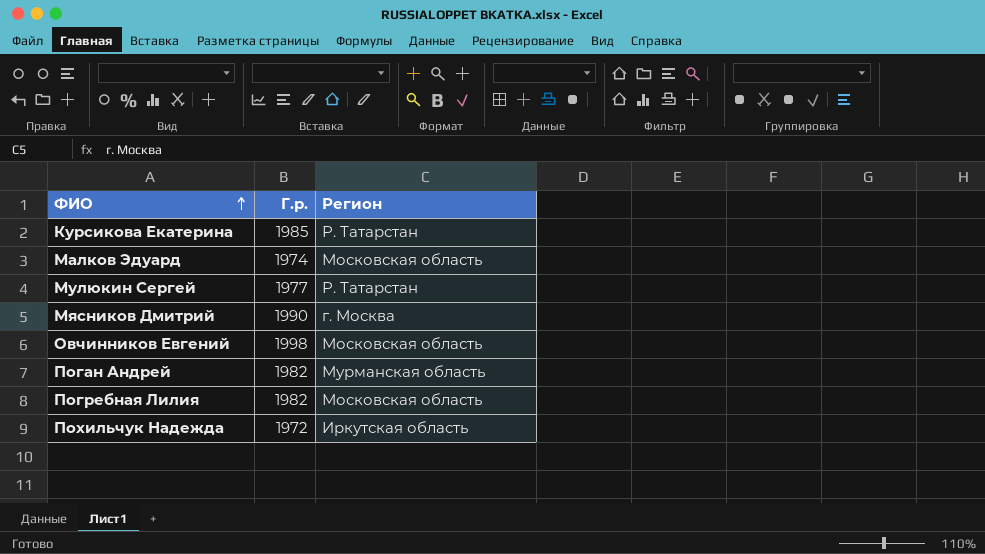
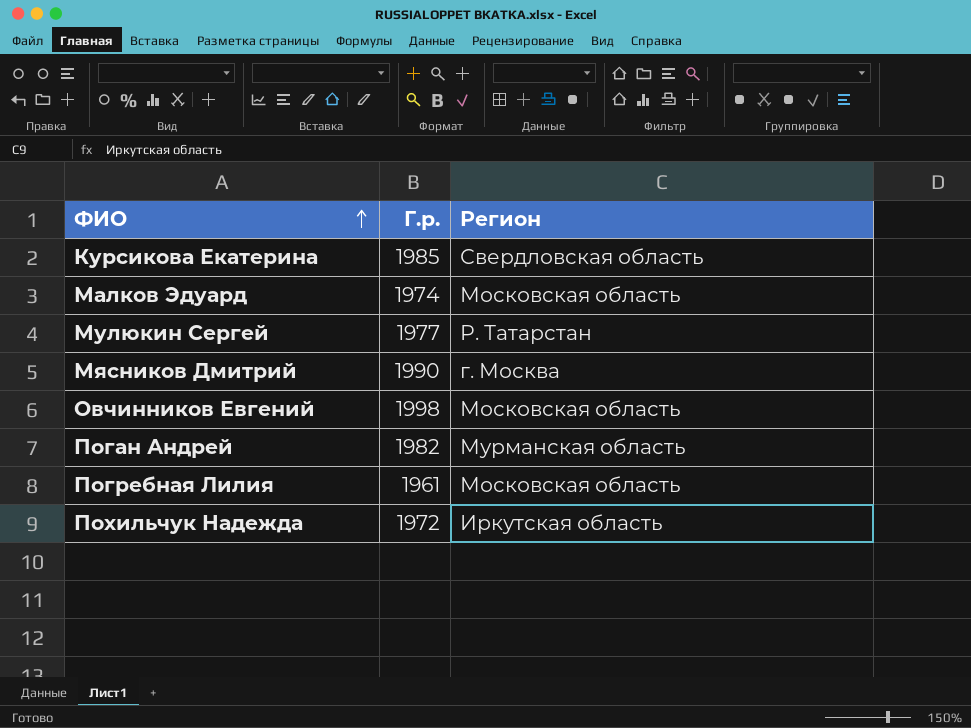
Курсикова Екатерина | Регион: Р. Татарстан -> Свердловская область
Погребная Лилия | Г.р.: 1982 -> 1961

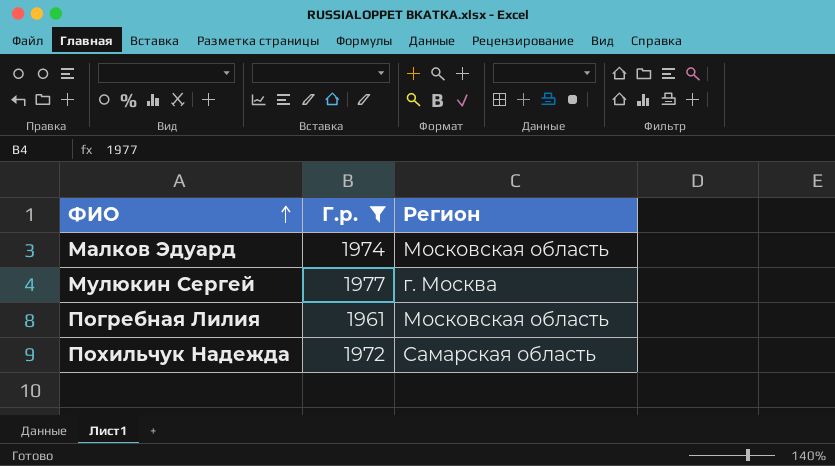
filter: none -> Г.р. <= 1977
Мулюкин Сергей | Регион: Р. Татарстан -> г. Москва
Похильчук Надежда | Регион: Иркутская область -> Самарская область

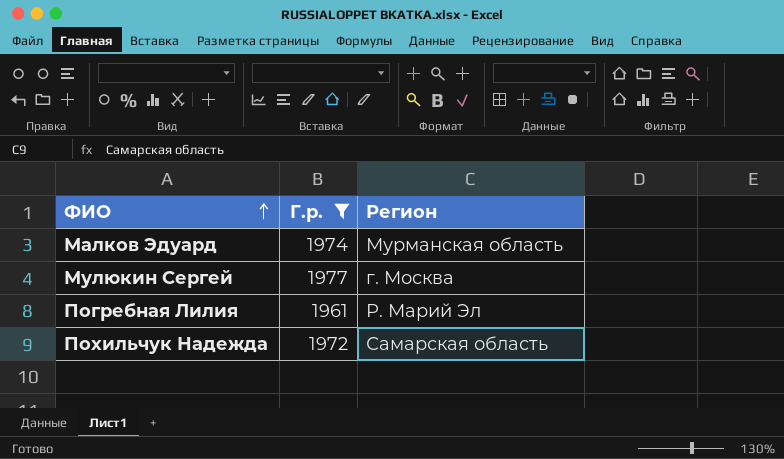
Малков Эдуард | Регион: Московская область -> Мурманская область
Погребная Лилия | Регион: Московская область -> Р. Марий Эл

